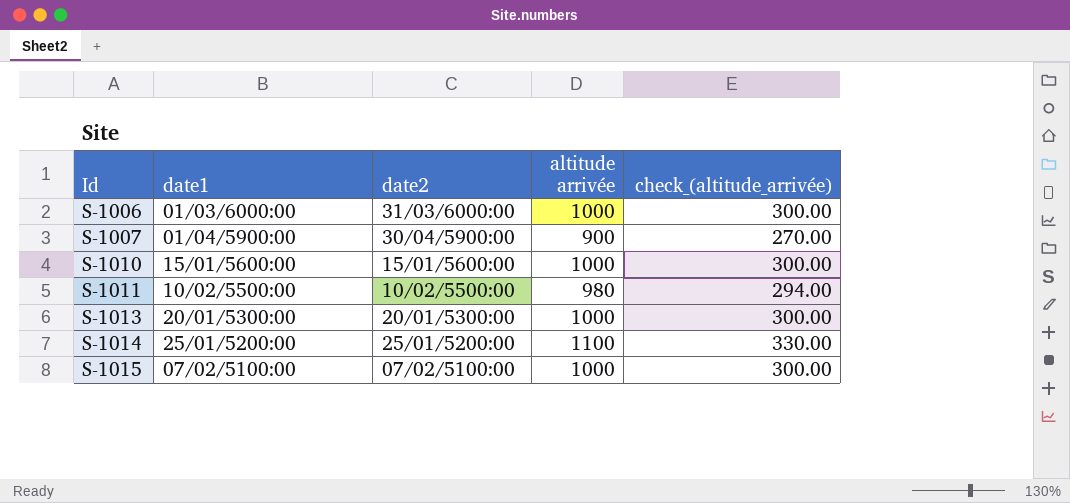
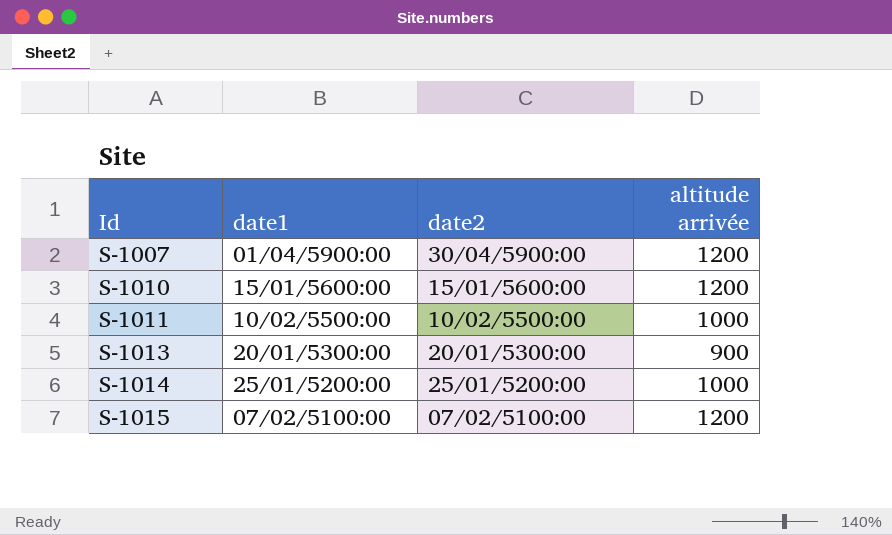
column check_(altitude_arrivée) | formula: [altitude arrivée] * 0.3 -> none
row S-1006: 01/03/6000:00 | 31/03/6000:00 | 1000 | 300.00 -> none
S-1007 | altitude arrivée: 900 -> 1200
S-1010 | altitude arrivée: 1000 -> 1200
S-1011 | altitude arrivée: 980 -> 1000
S-1013 | altitude arrivée: 1000 -> 900
S-1014 | altitude arrivée: 1100 -> 1000
S-1015 | altitude arrivée: 1000 -> 1200

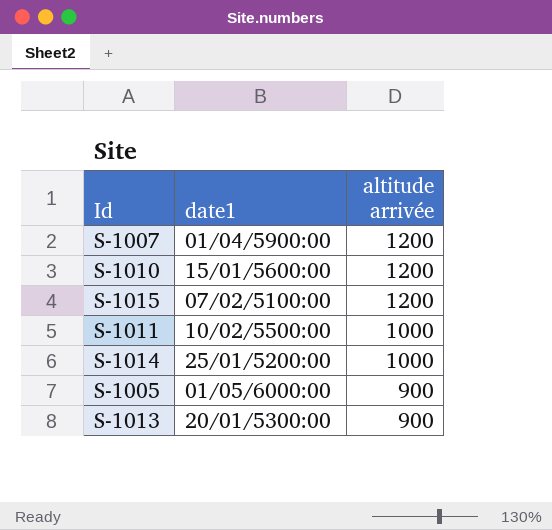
row order: Id ascending -> altitude arrivée descending
column date2 | position: 3 -> none
row S-1005: none -> 01/05/6000:00 | 900

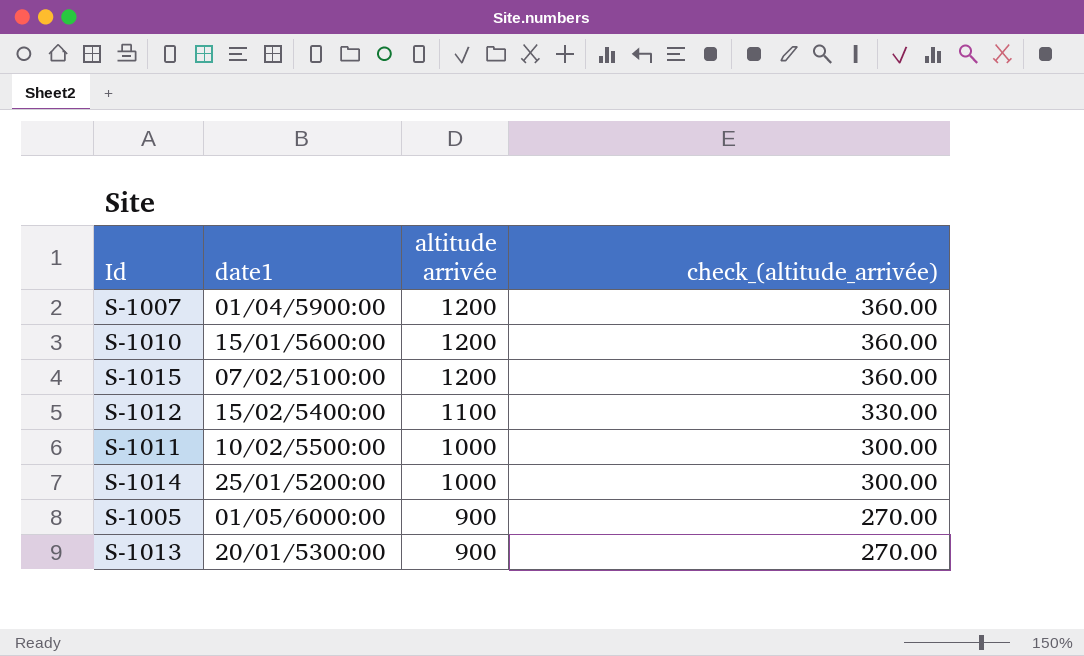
column check_(altitude_arrivée) | formula: none -> [altitude arrivée] * 0.3
row S-1012: none -> 15/02/5400:00 | 1100 | 330.00

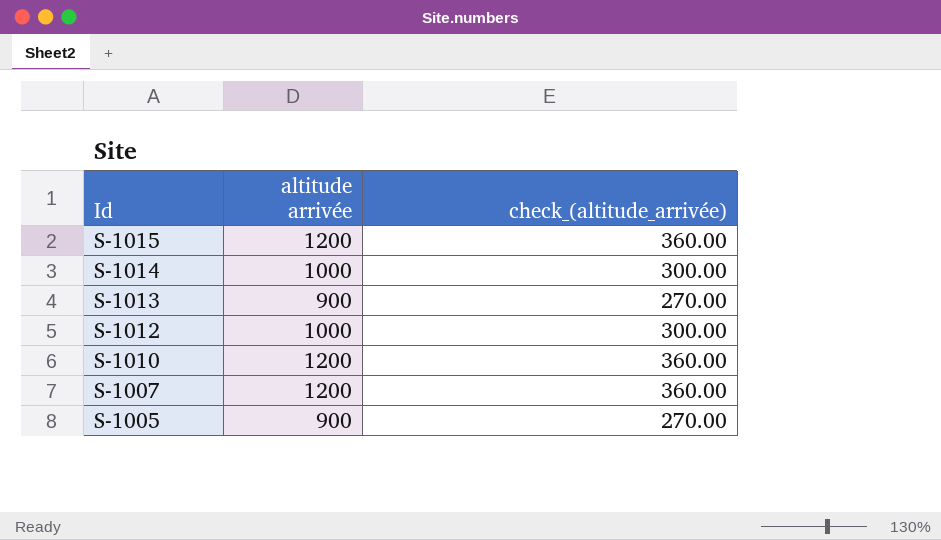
row order: altitude arrivée descending -> Id descending
column date1 | position: 2 -> none
row S-1011: 10/02/5500:00 | 1000 | 300.00 -> none
S-1012 | altitude arrivée: 1100 -> 1000
S-1012 | check_(altitude_arrivée): 330.00 -> 300.00

